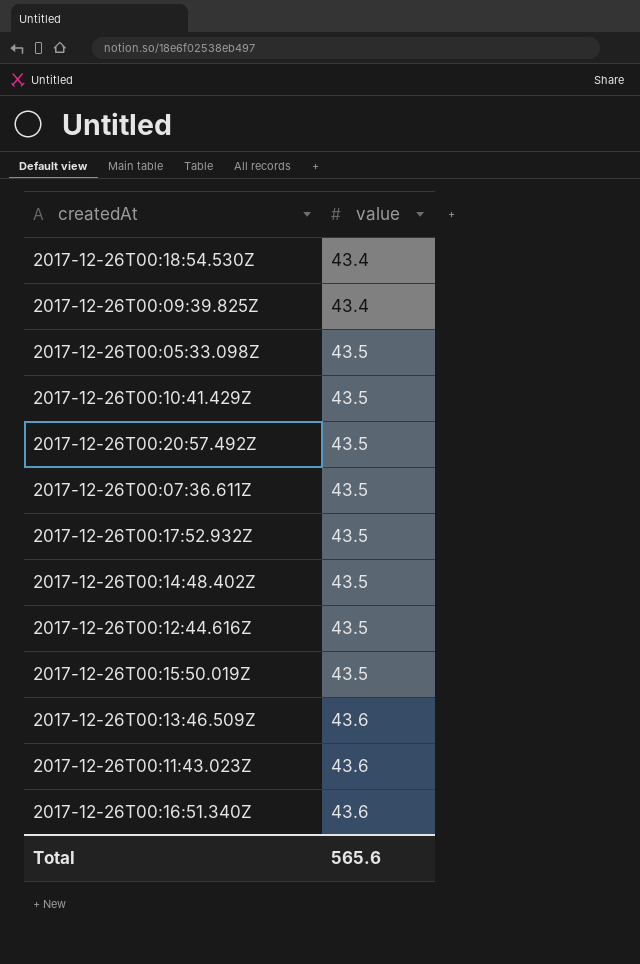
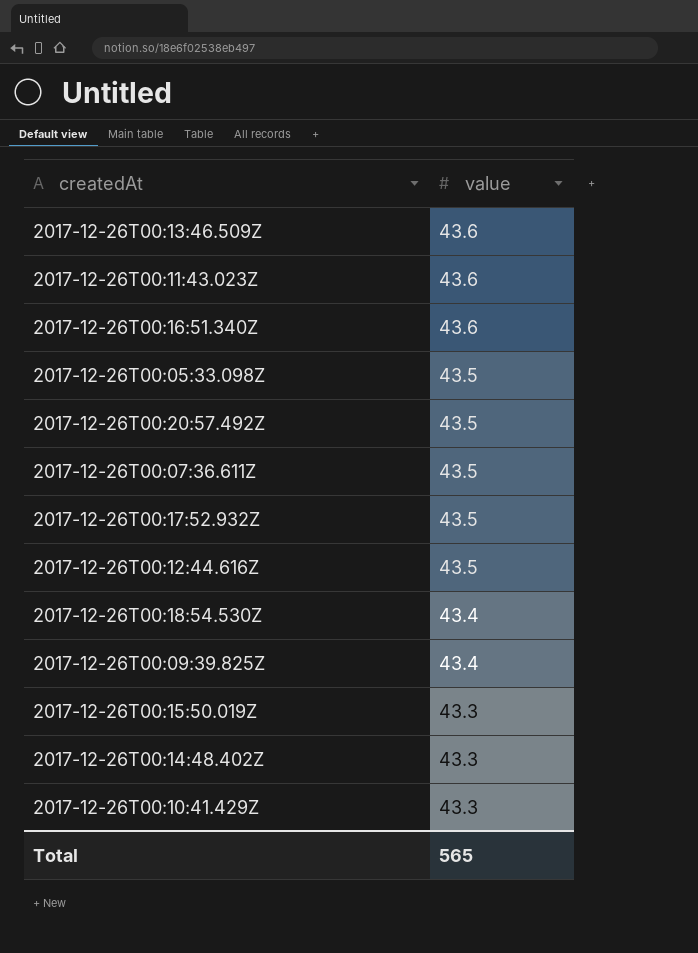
row order: value ascending -> value descending
2017-12-26T00:15:50.019Z | value: 43.5 -> 43.3
2017-12-26T00:14:48.402Z | value: 43.5 -> 43.3
2017-12-26T00:10:41.429Z | value: 43.5 -> 43.3
Total | value: 565.6 -> 565

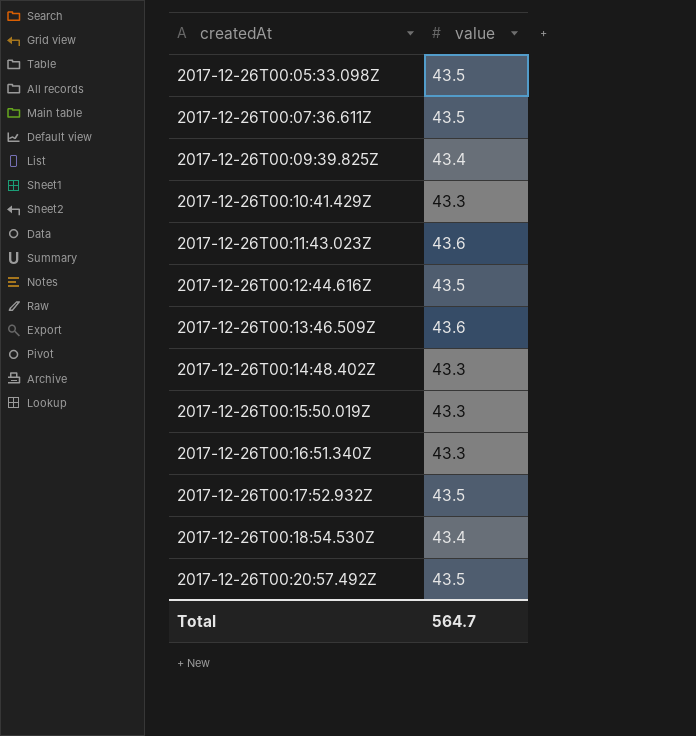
row order: value descending -> createdAt ascending
2017-12-26T00:16:51.340Z | value: 43.6 -> 43.3
Total | value: 565 -> 564.7

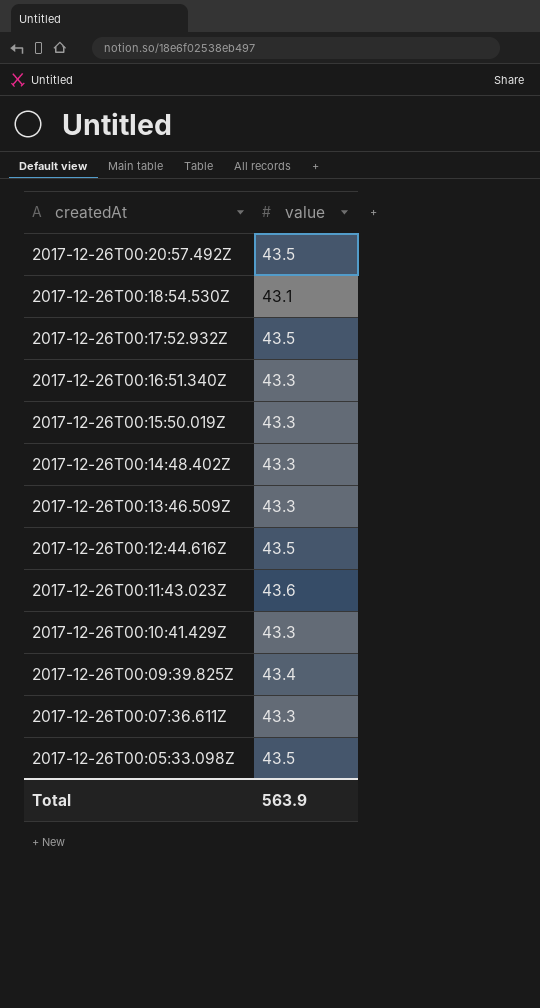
row order: createdAt ascending -> createdAt descending
2017-12-26T00:18:54.530Z | value: 43.4 -> 43.1
2017-12-26T00:13:46.509Z | value: 43.6 -> 43.3
2017-12-26T00:07:36.611Z | value: 43.5 -> 43.3
Total | value: 564.7 -> 563.9

